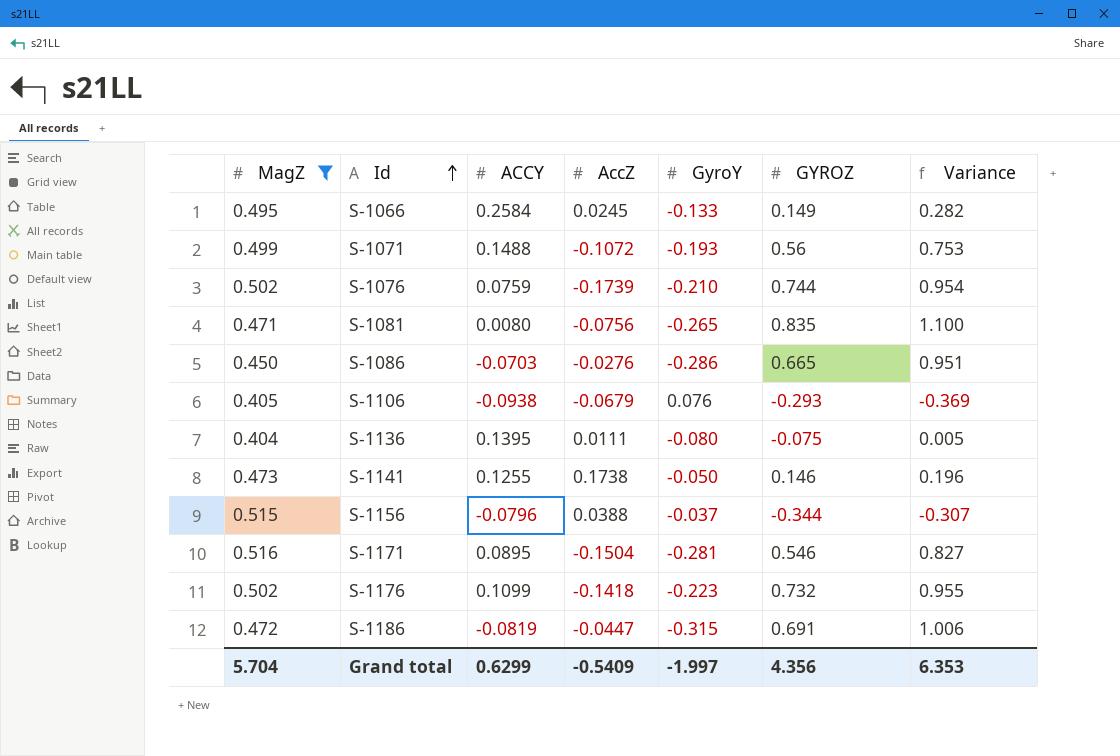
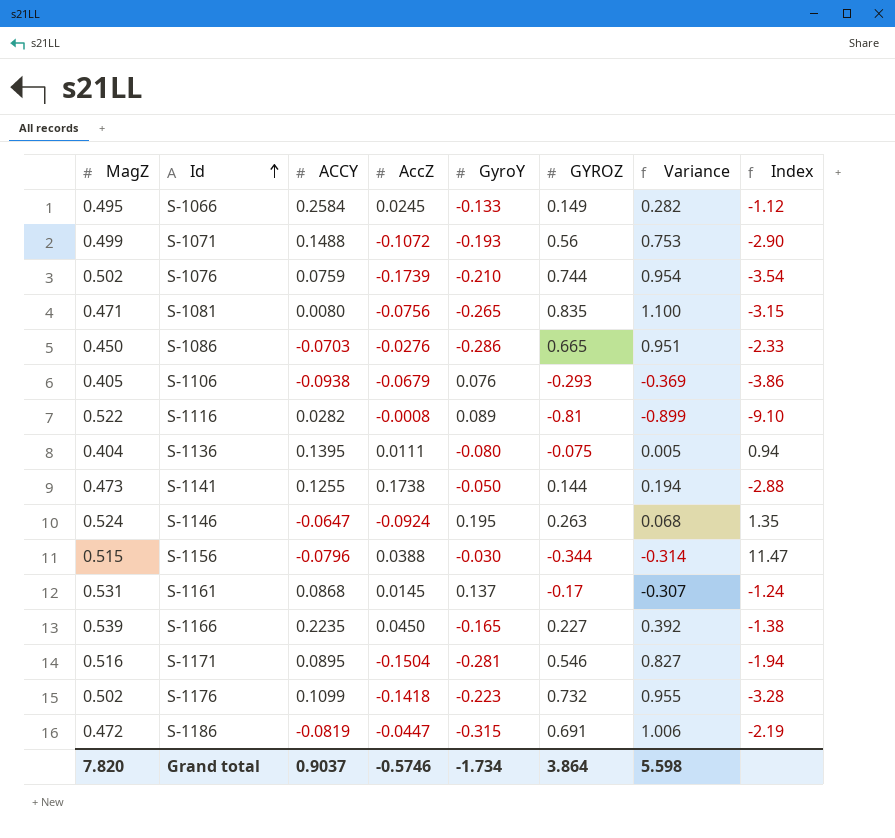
filter: MagZ <= 0.516 -> none
column Index | formula: none -> [GYROZ] / [GyroY]
S-1141 | GYROZ: 0.146 -> 0.144
S-1141 | Variance: 0.196 -> 0.194
S-1156 | GyroY: -0.037 -> -0.030
S-1156 | Variance: -0.307 -> -0.314
Grand total | MagZ: 5.704 -> 7.820
Grand total | ACCY: 0.6299 -> 0.9037
Grand total | AccZ: -0.5409 -> -0.5746
Grand total | GyroY: -1.997 -> -1.734
Grand total | GYROZ: 4.356 -> 3.864
Grand total | Variance: 6.353 -> 5.598

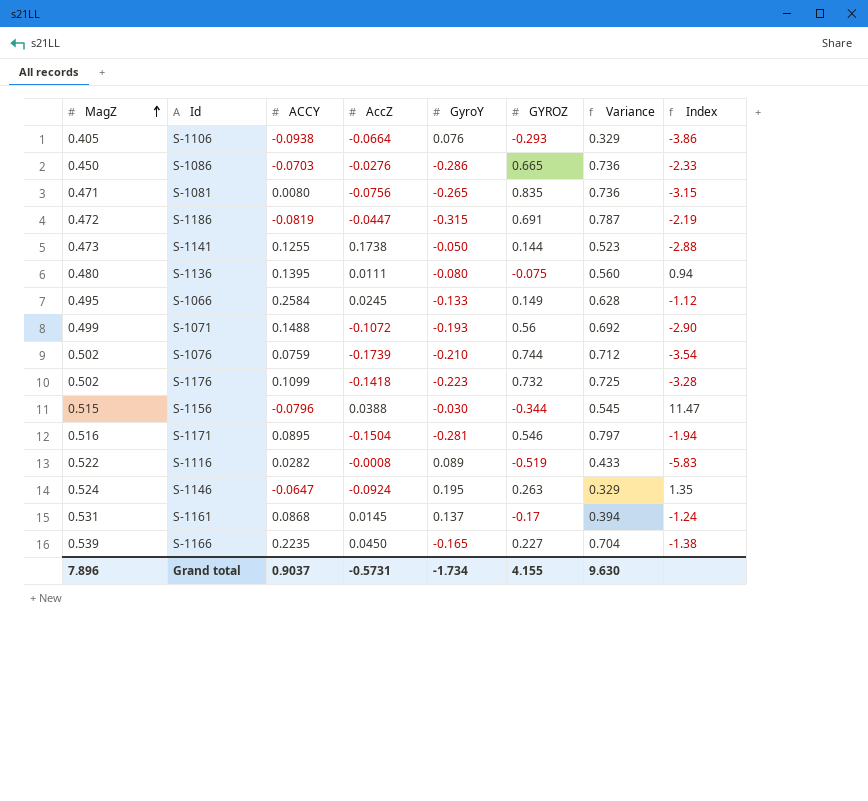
row order: Id ascending -> MagZ ascending
column Variance | formula: [GYROZ] - [GyroY] -> [MagZ] - [GyroY]
S-1106 | AccZ: -0.0679 -> -0.0664
S-1136 | MagZ: 0.404 -> 0.480
S-1116 | GYROZ: -0.81 -> -0.519
S-1116 | Index: -9.10 -> -5.83
Grand total | MagZ: 7.820 -> 7.896
Grand total | AccZ: -0.5746 -> -0.5731
Grand total | GYROZ: 3.864 -> 4.155
Grand total | Variance: 5.598 -> 9.630

